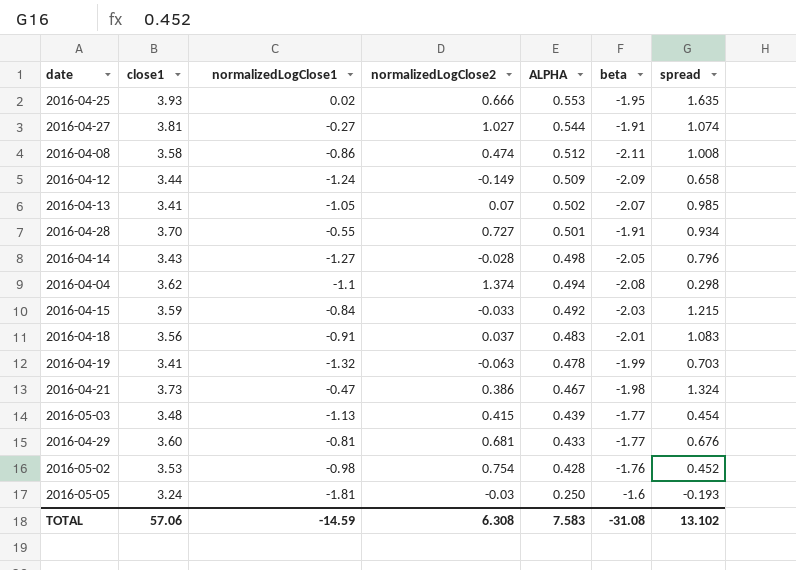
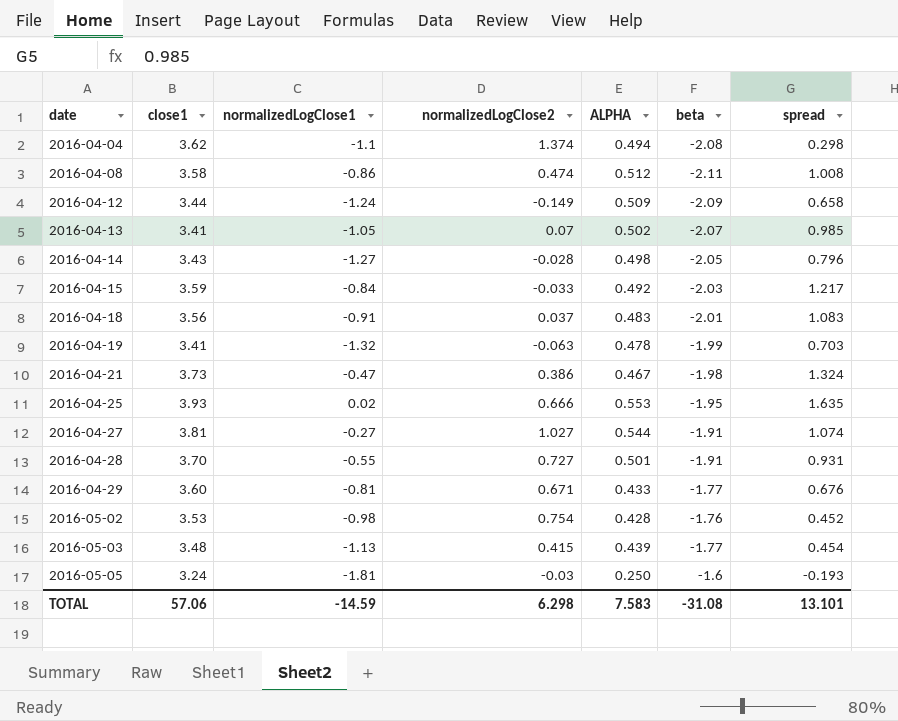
row order: ALPHA descending -> date ascending
2016-04-15 | spread: 1.215 -> 1.217
2016-04-28 | spread: 0.934 -> 0.931
2016-04-29 | normalizedLogClose2: 0.681 -> 0.671
TOTAL | normalizedLogClose2: 6.308 -> 6.298
TOTAL | spread: 13.102 -> 13.101

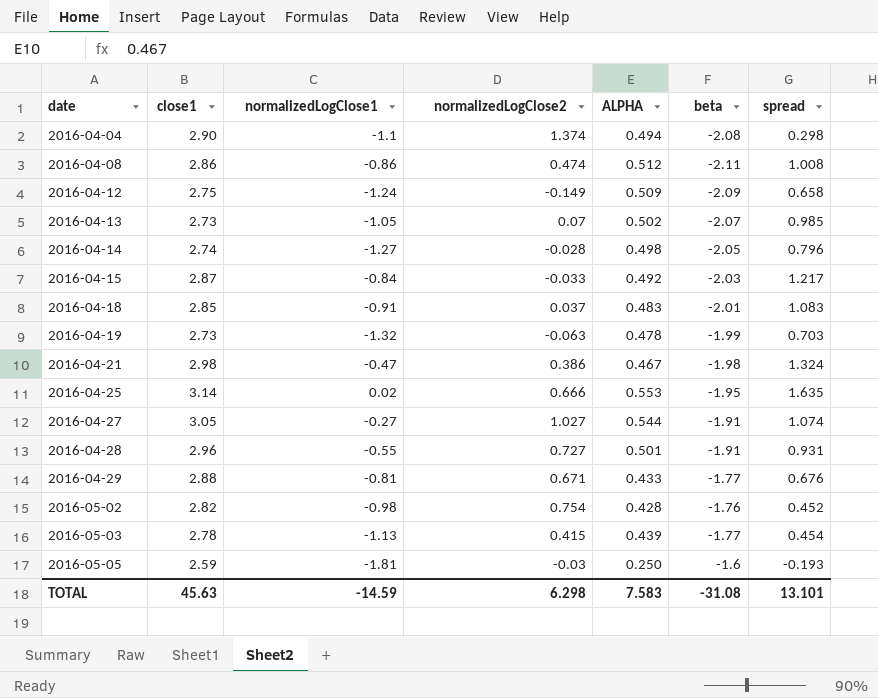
2016-04-04 | close1: 3.62 -> 2.90
2016-04-08 | close1: 3.58 -> 2.86
2016-04-12 | close1: 3.44 -> 2.75
2016-04-13 | close1: 3.41 -> 2.73
2016-04-14 | close1: 3.43 -> 2.74
2016-04-15 | close1: 3.59 -> 2.87
2016-04-18 | close1: 3.56 -> 2.85
2016-04-19 | close1: 3.41 -> 2.73
2016-04-21 | close1: 3.73 -> 2.98
2016-04-25 | close1: 3.93 -> 3.14
2016-04-27 | close1: 3.81 -> 3.05
2016-04-28 | close1: 3.70 -> 2.96
2016-04-29 | close1: 3.60 -> 2.88
2016-05-02 | close1: 3.53 -> 2.82
2016-05-03 | close1: 3.48 -> 2.78
2016-05-05 | close1: 3.24 -> 2.59
TOTAL | close1: 57.06 -> 45.63

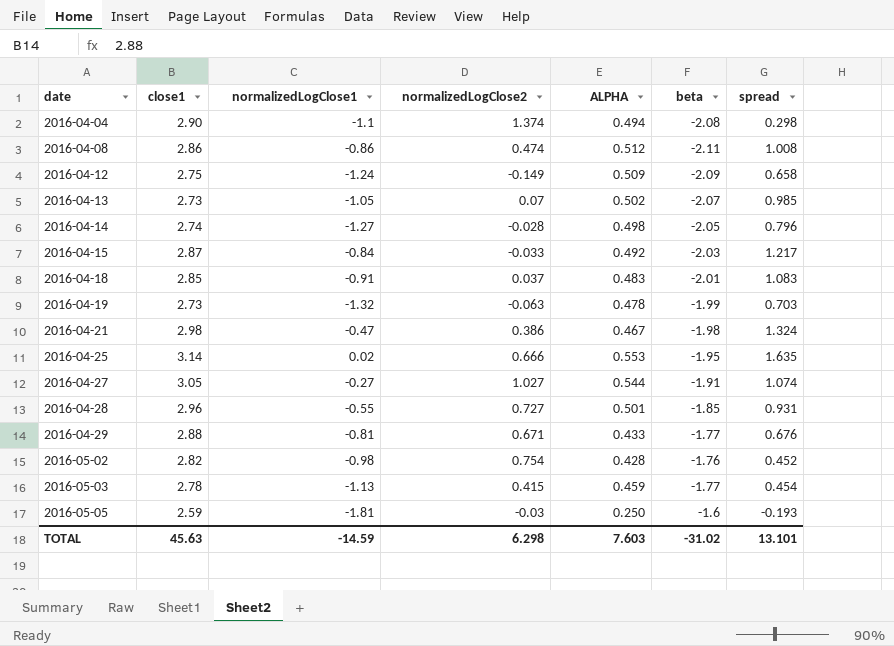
2016-04-28 | beta: -1.91 -> -1.85
2016-05-03 | ALPHA: 0.439 -> 0.459
TOTAL | ALPHA: 7.583 -> 7.603
TOTAL | beta: -31.08 -> -31.02

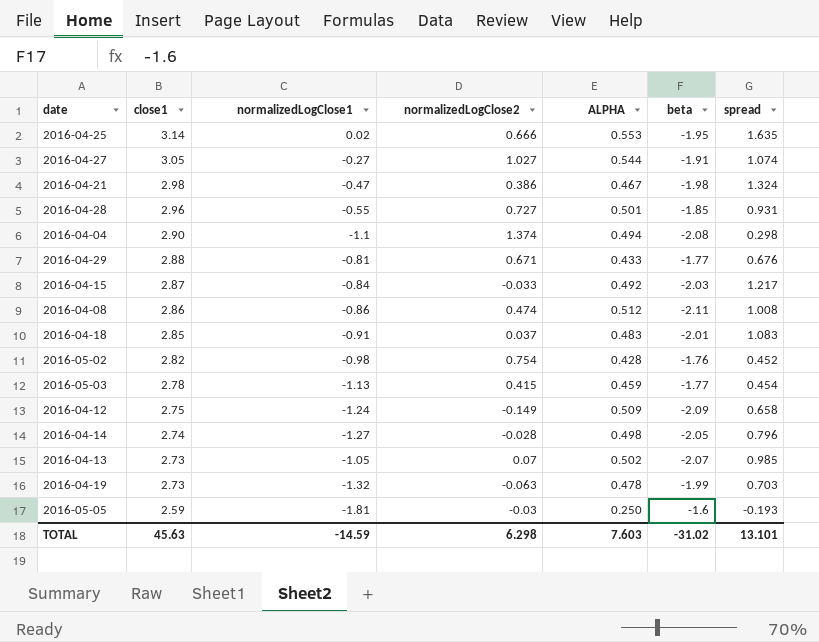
row order: date ascending -> close1 descending

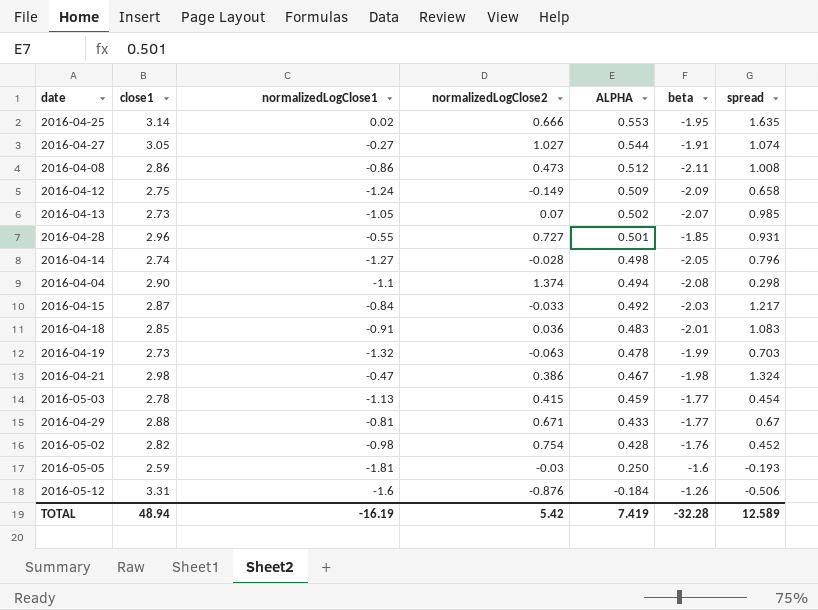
row order: close1 descending -> ALPHA descending
2016-04-08 | normalizedLogClose2: 0.474 -> 0.473
2016-04-18 | normalizedLogClose2: 0.037 -> 0.036
2016-04-29 | spread: 0.676 -> 0.67
row 2016-05-12: none -> 3.31 | -1.6 | -0.876 | -0.184 | -1.26 | -0.506
TOTAL | close1: 45.63 -> 48.94
TOTAL | normalizedLogClose1: -14.59 -> -16.19
TOTAL | normalizedLogClose2: 6.298 -> 5.42
TOTAL | ALPHA: 7.603 -> 7.419
TOTAL | beta: -31.02 -> -32.28
TOTAL | spread: 13.101 -> 12.589

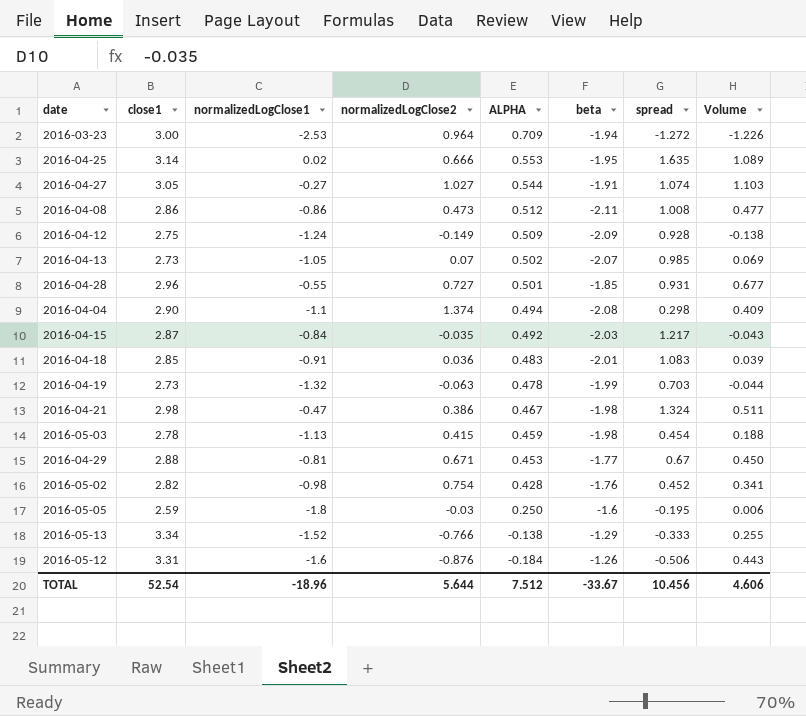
column Volume | formula: none -> [normalizedLogClose2] * [spread]
row 2016-04-14: 2.74 | -1.27 | -0.028 | 0.498 | -2.05 | 0.796 -> none
row 2016-03-23: none -> 3.00 | -2.53 | 0.964 | 0.709 | -1.94 | -1.272 | -1.226
2016-04-12 | spread: 0.658 -> 0.928
2016-04-15 | normalizedLogClose2: -0.033 -> -0.035
2016-05-03 | beta: -1.77 -> -1.98
2016-04-29 | ALPHA: 0.433 -> 0.453
2016-05-05 | normalizedLogClose1: -1.81 -> -1.8
2016-05-05 | spread: -0.193 -> -0.195
row 2016-05-13: none -> 3.34 | -1.52 | -0.766 | -0.138 | -1.29 | -0.333 | 0.255
TOTAL | close1: 48.94 -> 52.54
TOTAL | normalizedLogClose1: -16.19 -> -18.96
TOTAL | normalizedLogClose2: 5.42 -> 5.644
TOTAL | ALPHA: 7.419 -> 7.512
TOTAL | beta: -32.28 -> -33.67
TOTAL | spread: 12.589 -> 10.456

